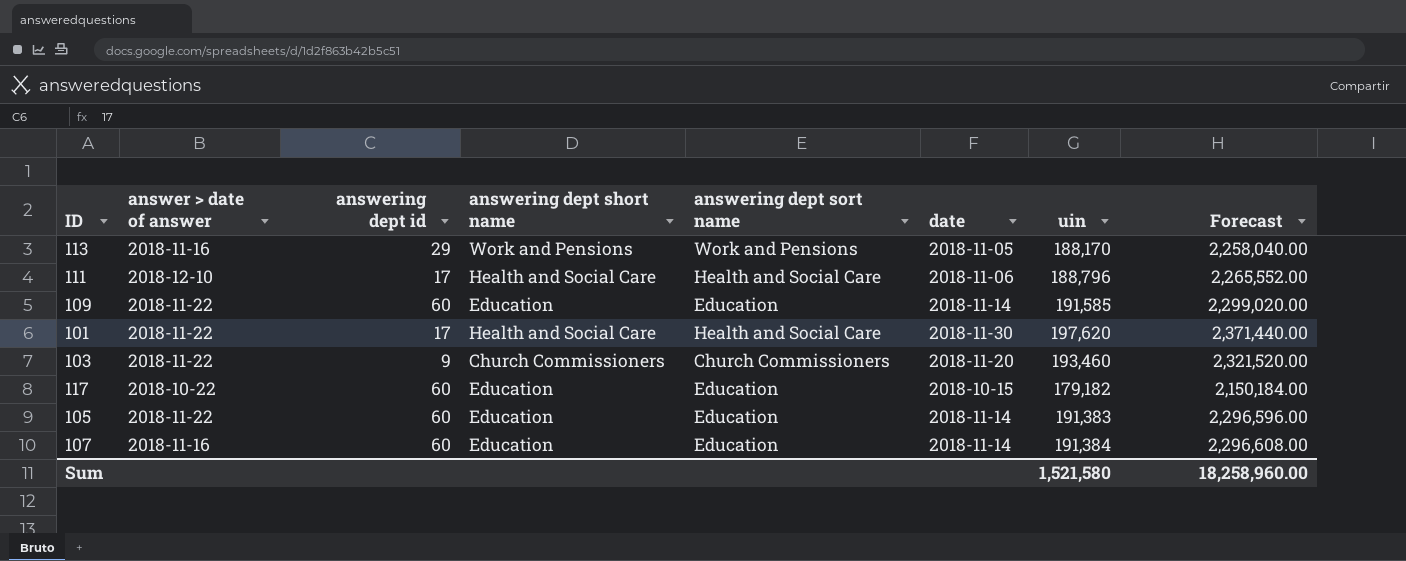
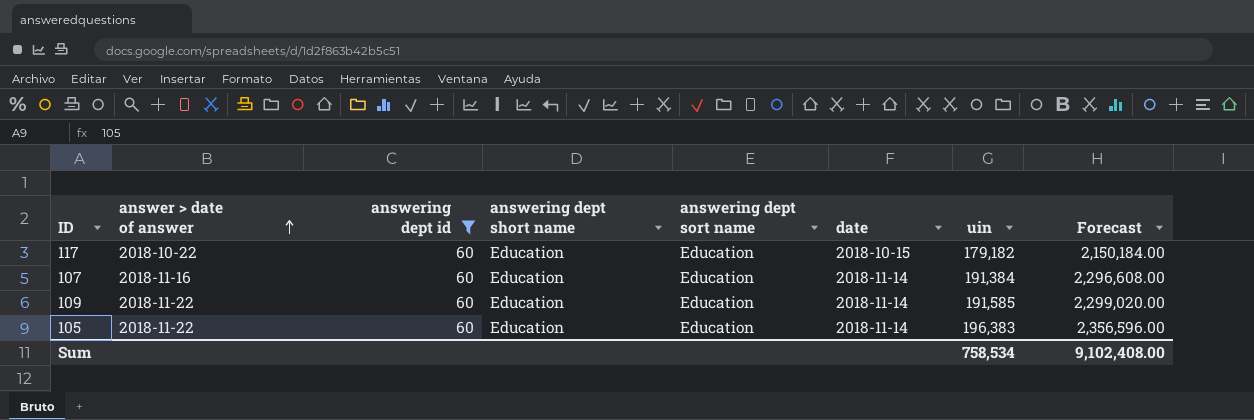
filter: none -> answering dept id = 60
row order: none -> answer > date of answer ascending
105 | uin: 191,383 -> 196,383
105 | Forecast: 2,296,596.00 -> 2,356,596.00
Sum | uin: 1,521,580 -> 758,534
Sum | Forecast: 18,258,960.00 -> 9,102,408.00

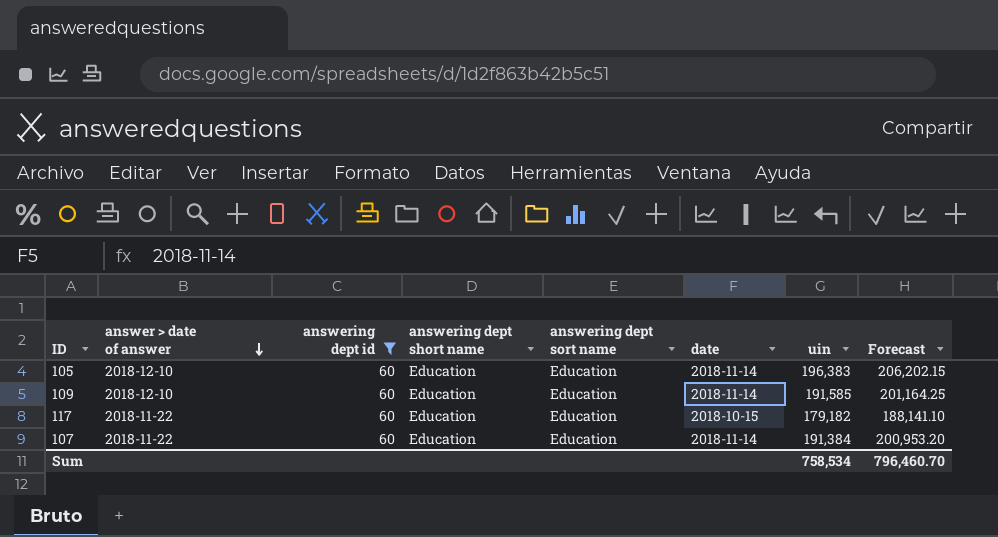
row order: answer > date of answer ascending -> answer > date of answer descending
column Forecast | formula: [uin] * 12 -> [uin] * 1.05
105 | answer > date of answer: 2018-11-22 -> 2018-12-10
109 | answer > date of answer: 2018-11-22 -> 2018-12-10
117 | answer > date of answer: 2018-10-22 -> 2018-11-22
107 | answer > date of answer: 2018-11-16 -> 2018-11-22
Sum | Forecast: 9,102,408.00 -> 796,460.70

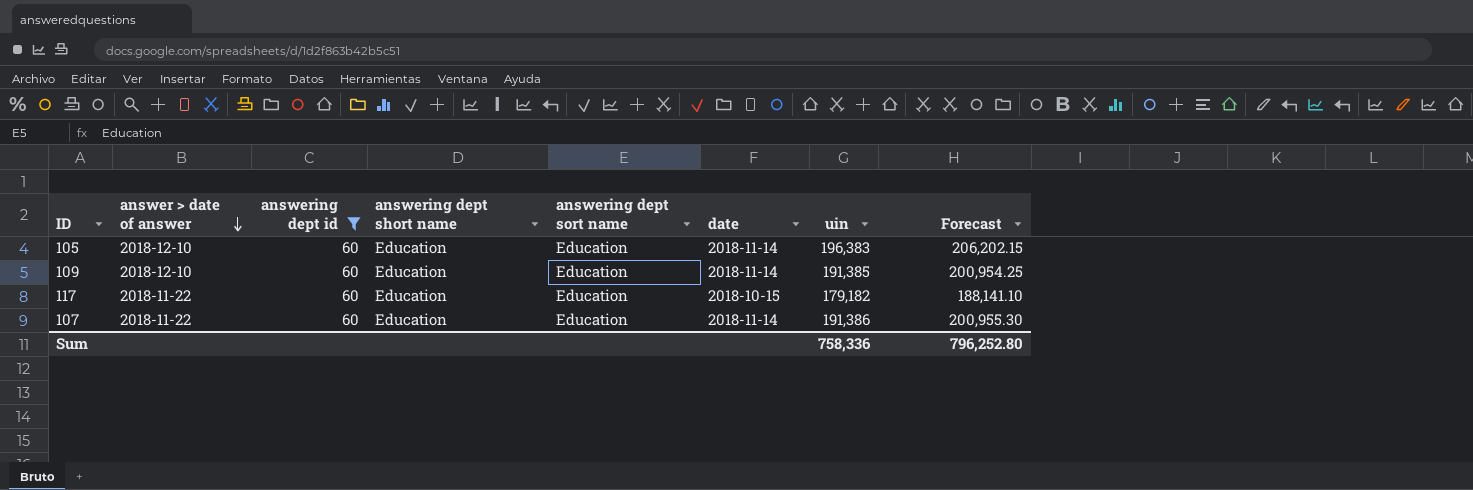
109 | uin: 191,585 -> 191,385
109 | Forecast: 201,164.25 -> 200,954.25
107 | uin: 191,384 -> 191,386
107 | Forecast: 200,953.20 -> 200,955.30
Sum | uin: 758,534 -> 758,336
Sum | Forecast: 796,460.70 -> 796,252.80

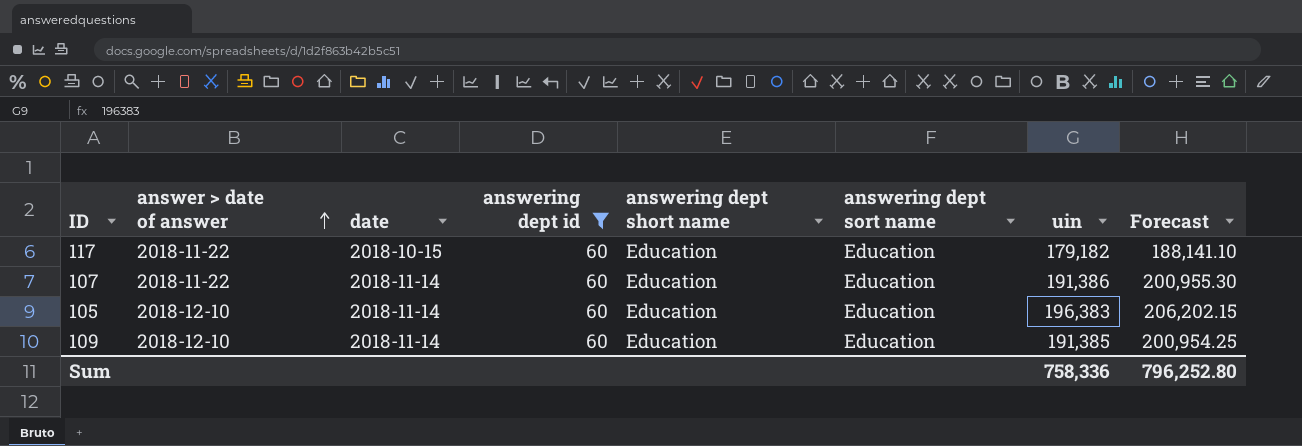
row order: answer > date of answer descending -> answer > date of answer ascending
column date | position: 6 -> 3

